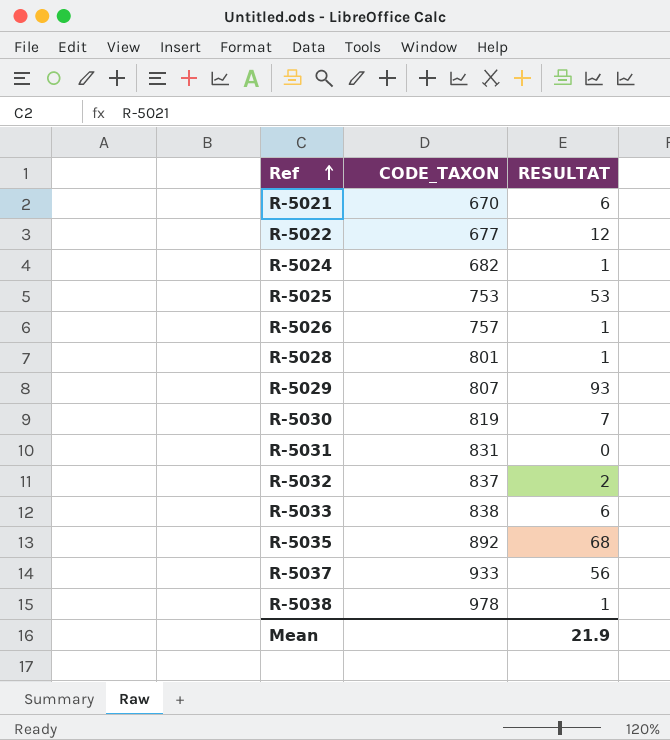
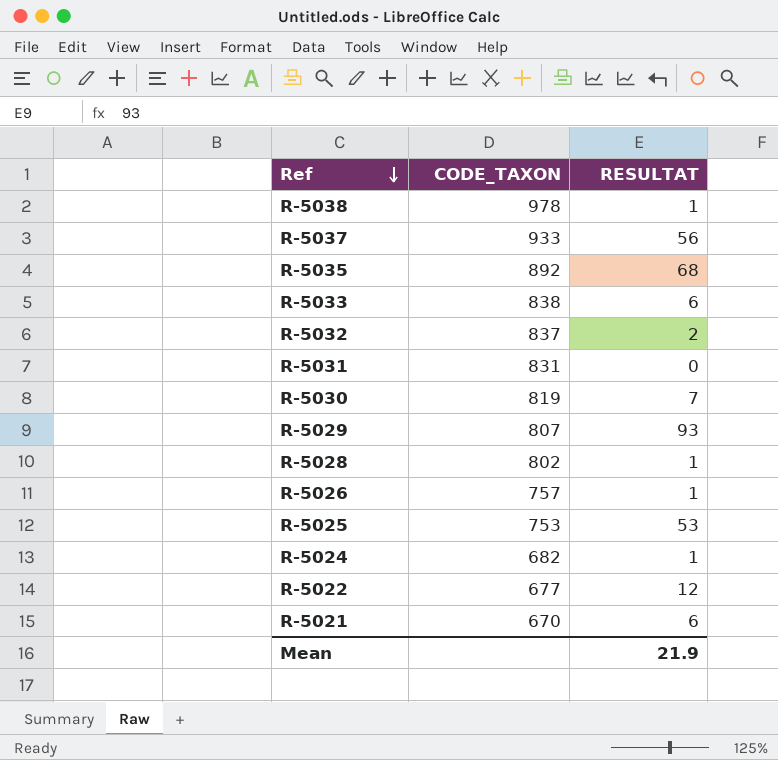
row order: Ref ascending -> Ref descending
R-5028 | CODE_TAXON: 801 -> 802

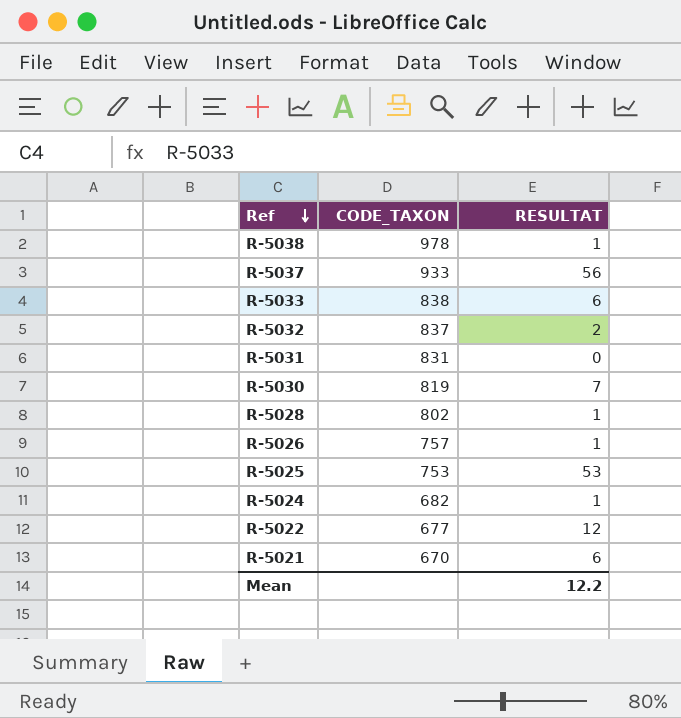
row R-5035: 892 | 68 -> none
row R-5029: 807 | 93 -> none
Mean | RESULTAT: 21.9 -> 12.2

